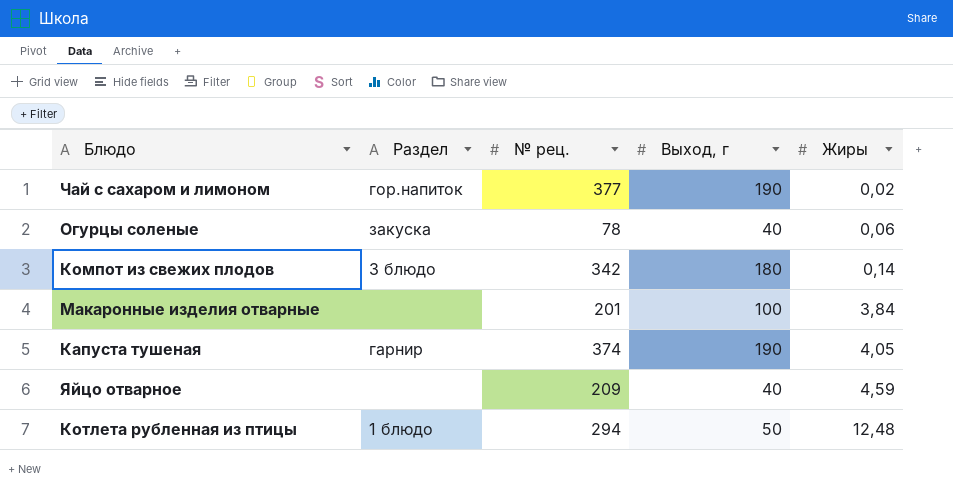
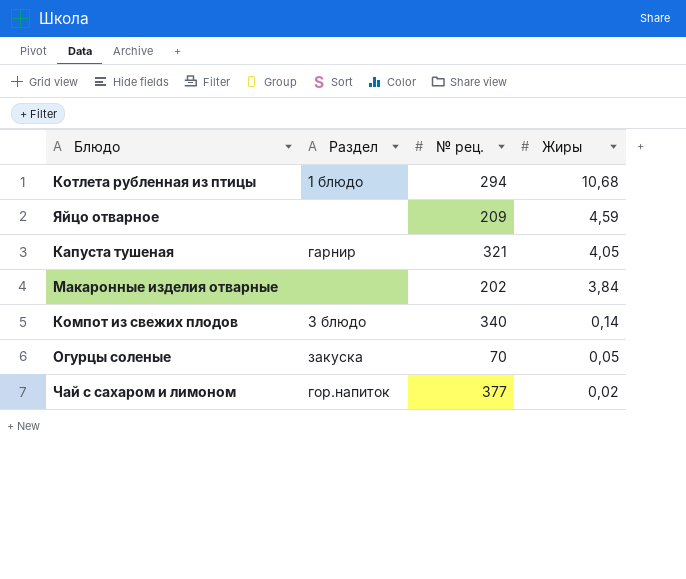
row order: Жиры ascending -> Жиры descending
column Выход, г | position: 4 -> none
Котлета рубленная из птицы | Жиры: 12,48 -> 10,68
Капуста тушеная | № рец.: 374 -> 321
Макаронные изделия отварные | № рец.: 201 -> 202
Компот из свежих плодов | № рец.: 342 -> 340
Огурцы соленые | № рец.: 78 -> 70
Огурцы соленые | Жиры: 0,06 -> 0,05

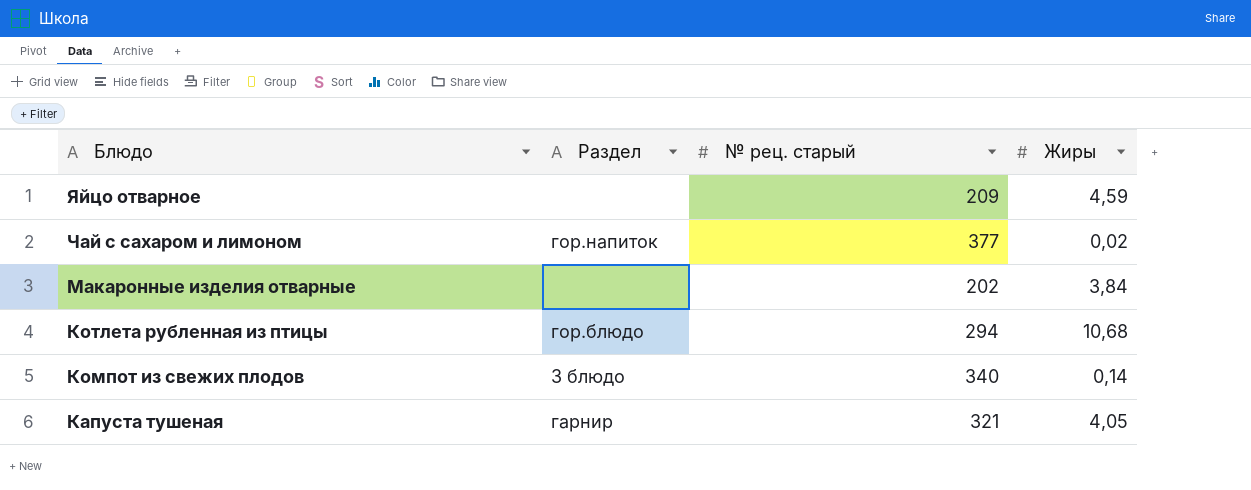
row order: Жиры descending -> Блюдо descending
column name: № рец. -> № рец. старый
row Огурцы соленые: закуска | 70 | 0,05 -> none
Котлета рубленная из птицы | Раздел: 1 блюдо -> гор.блюдо

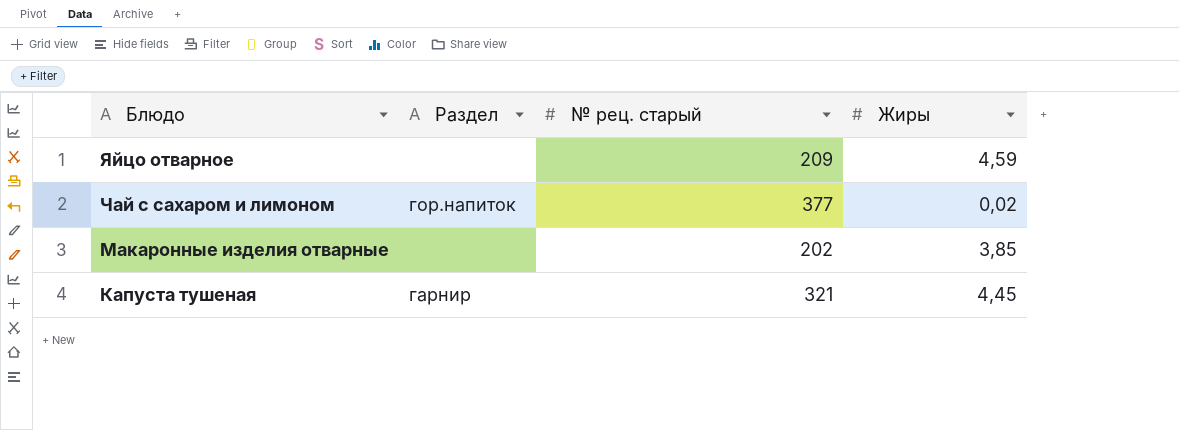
row Котлета рубленная из птицы: гор.блюдо | 294 | 10,68 -> none
row Компот из свежих плодов: 3 блюдо | 340 | 0,14 -> none
Макаронные изделия отварные | Жиры: 3,84 -> 3,85
Капуста тушеная | Жиры: 4,05 -> 4,45

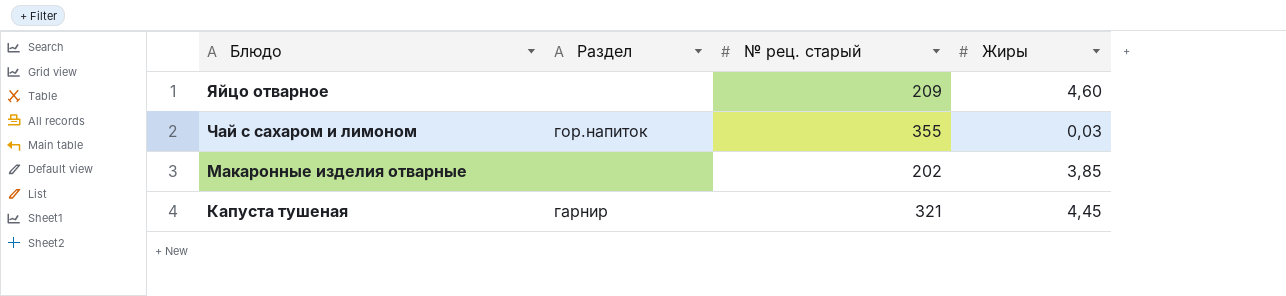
Яйцо отварное | Жиры: 4,59 -> 4,60
Чай с сахаром и лимоном | № рец. старый: 377 -> 355
Чай с сахаром и лимоном | Жиры: 0,02 -> 0,03

